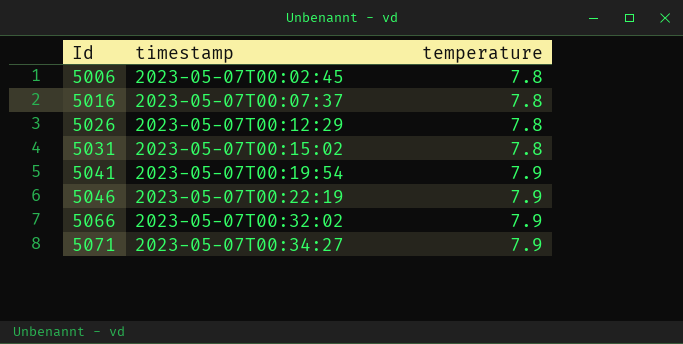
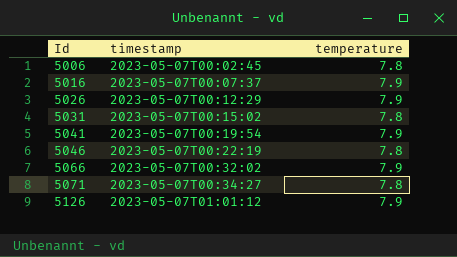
5016 | temperature: 7.8 -> 7.9
5026 | temperature: 7.8 -> 7.9
5046 | temperature: 7.9 -> 7.8
5071 | temperature: 7.9 -> 7.8
row 5126: none -> 2023-05-07T01:01:12 | 7.9

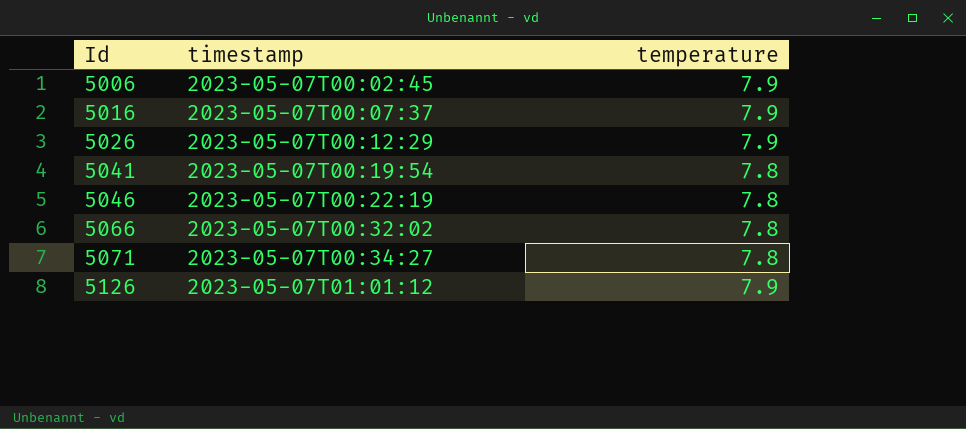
row 5031: 2023-05-07T00:15:02 | 7.8 -> none
5006 | temperature: 7.8 -> 7.9
5041 | temperature: 7.9 -> 7.8
5066 | temperature: 7.9 -> 7.8

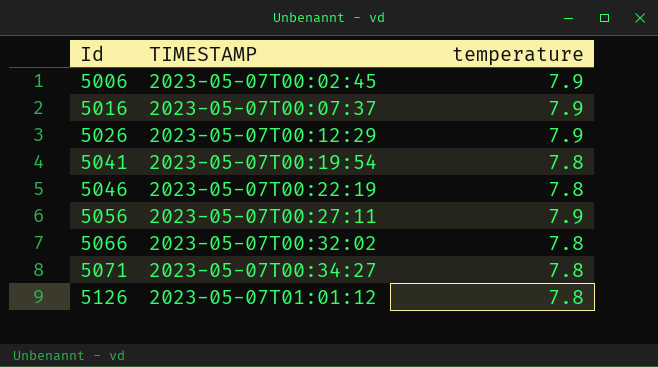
column name: timestamp -> TIMESTAMP
row 5056: none -> 2023-05-07T00:27:11 | 7.9
5126 | temperature: 7.9 -> 7.8

